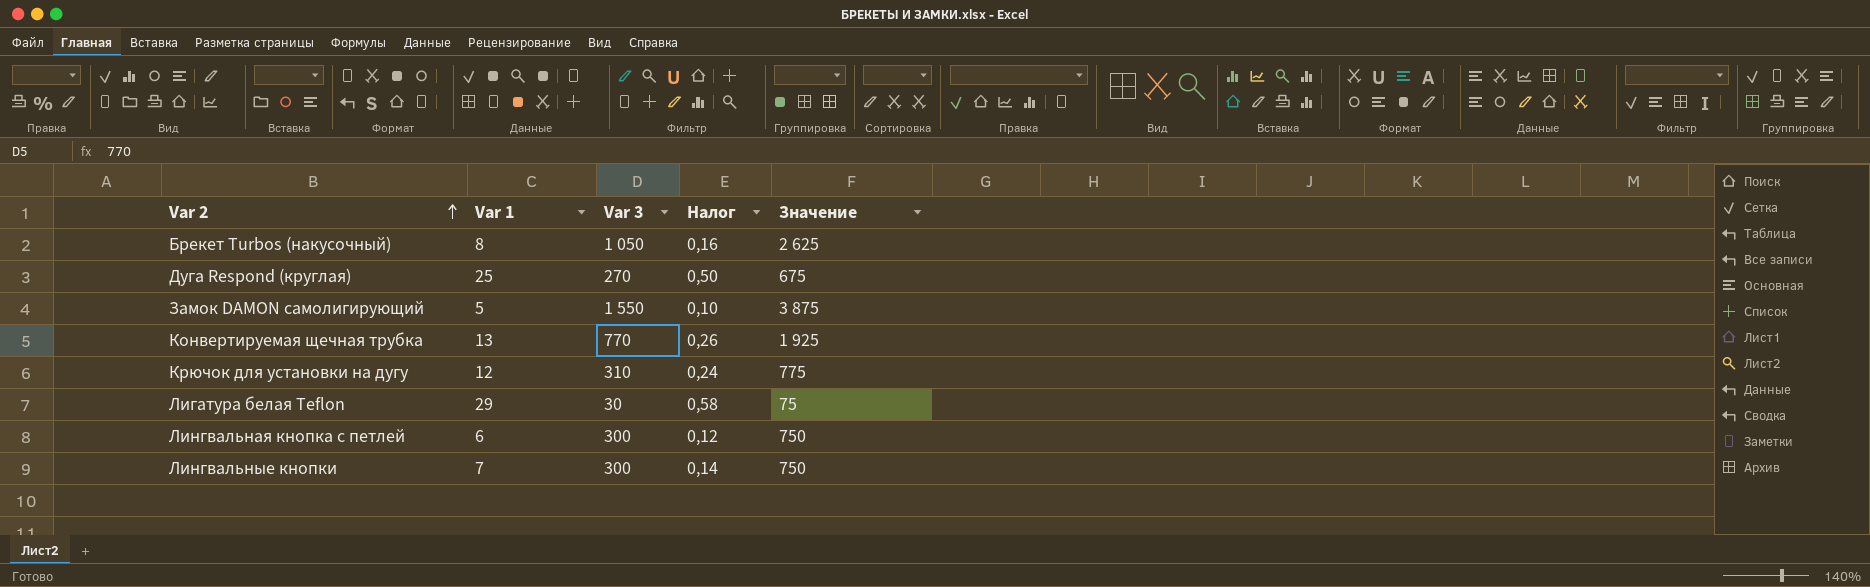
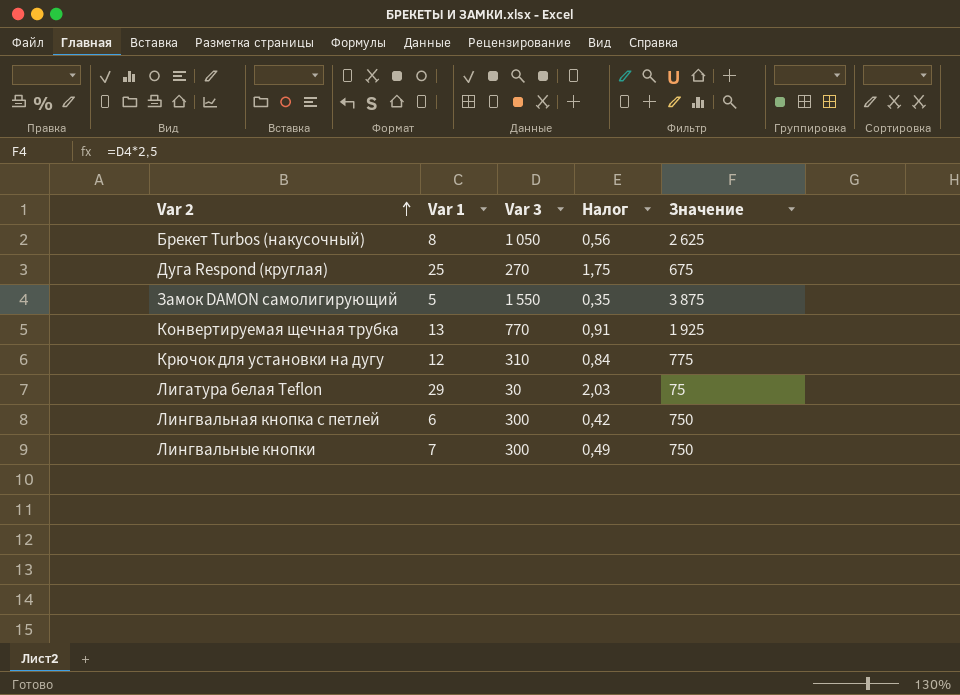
column Налог | formula: [Var 1] * 0,02 -> [Var 1] * 0,07

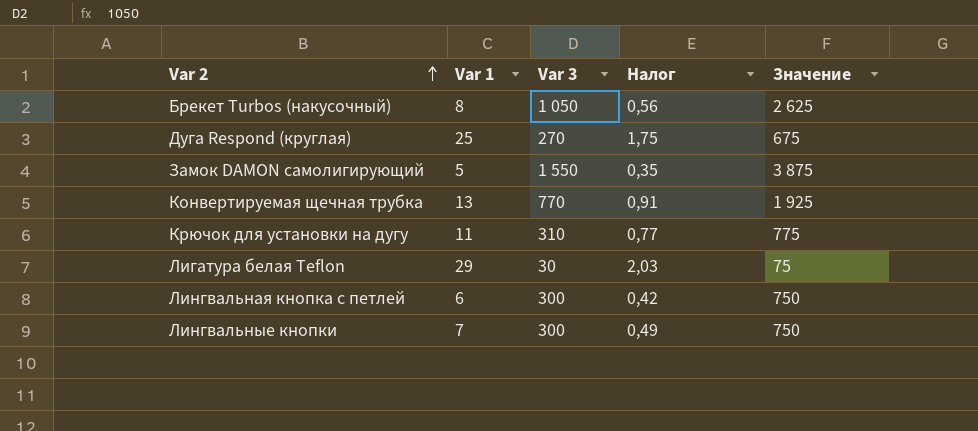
Крючок для установки на дугу | Var 1: 12 -> 11
Крючок для установки на дугу | Налог: 0,84 -> 0,77

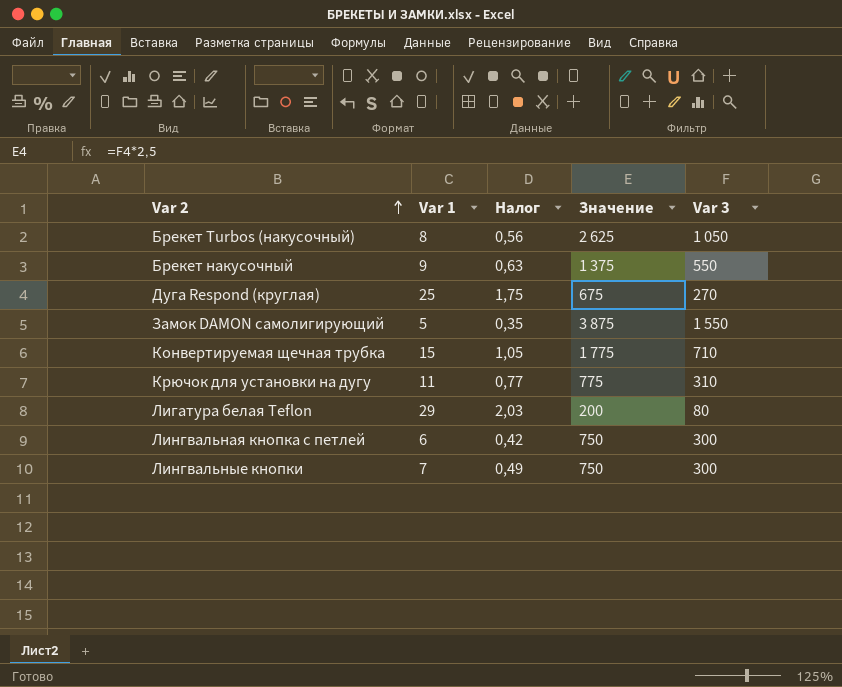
column Var 3 | position: 3 -> 5
row Брекет накусочный: none -> 9 | 0,63 | 1 375 | 550
Конвертируемая щечная трубка | Var 1: 13 -> 15
Конвертируемая щечная трубка | Налог: 0,91 -> 1,05
Конвертируемая щечная трубка | Значение: 1 925 -> 1 775
Конвертируемая щечная трубка | Var 3: 770 -> 710
Лигатура белая Teflon | Значение: 75 -> 200
Лигатура белая Teflon | Var 3: 30 -> 80

